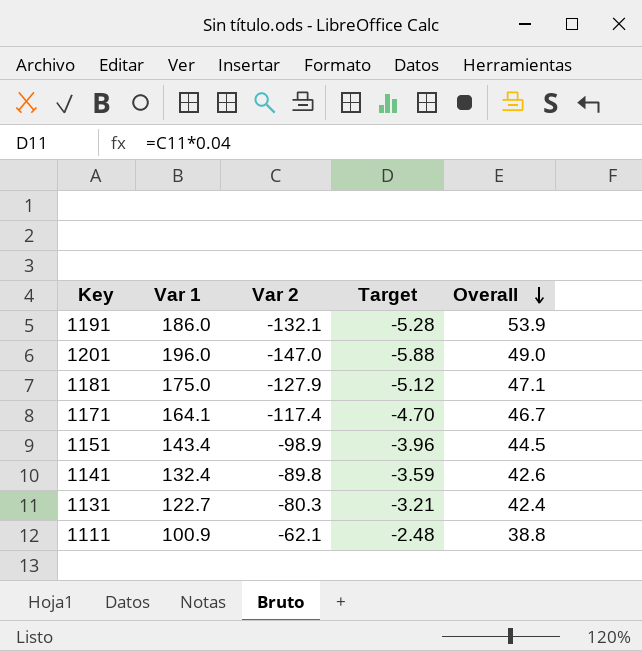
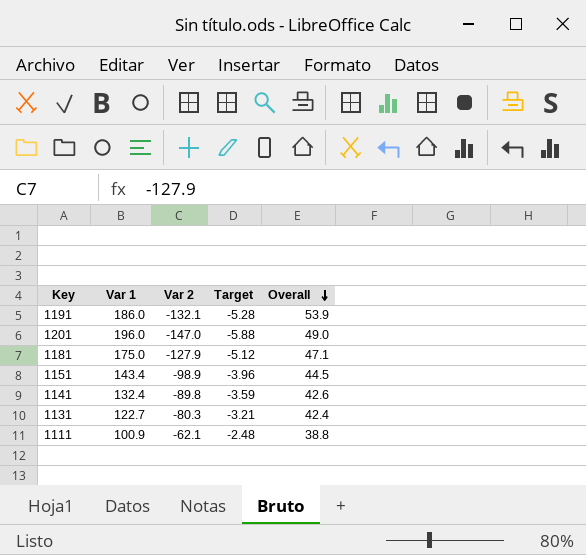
row 1171: 164.1 | -117.4 | -4.70 | 46.7 -> none

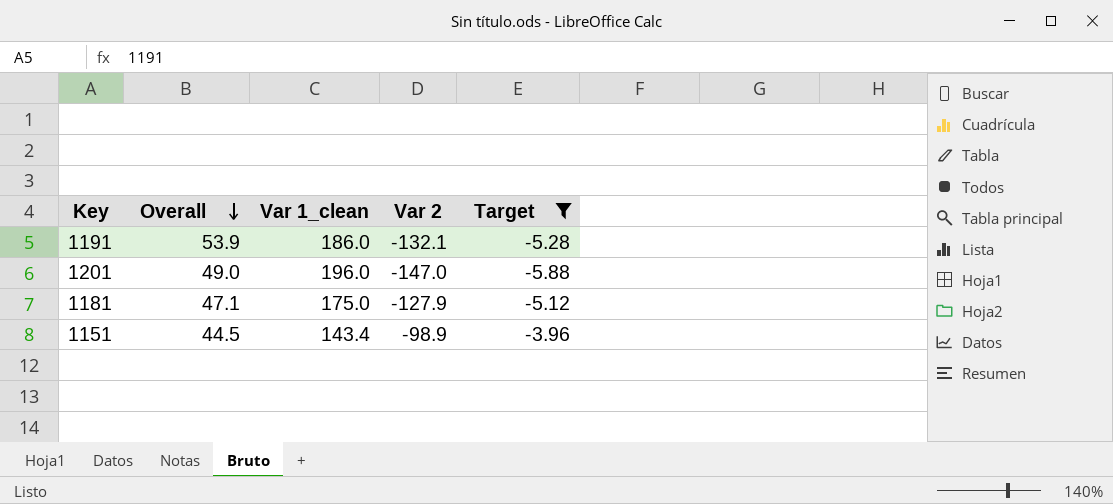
filter: none -> Target <= -3.96
column Overall | position: 5 -> 2
column name: Var 1 -> Var 1_clean

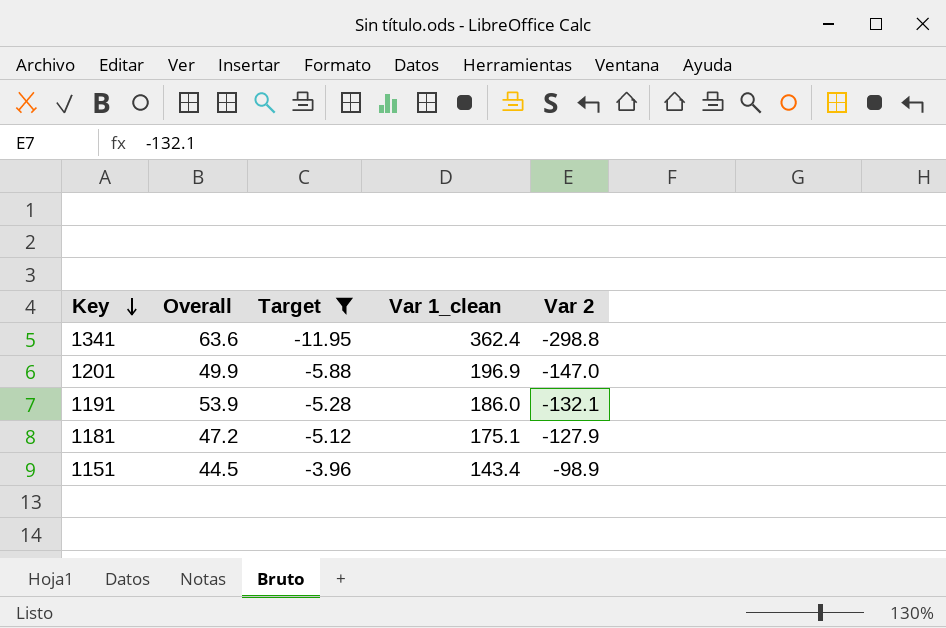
row order: Overall descending -> Key descending
column Target | position: 5 -> 3
row 1341: none -> 63.6 | -11.95 | 362.4 | -298.8
1201 | Overall: 49.0 -> 49.9
1201 | Var 1_clean: 196.0 -> 196.9
1181 | Overall: 47.1 -> 47.2
1181 | Var 1_clean: 175.0 -> 175.1

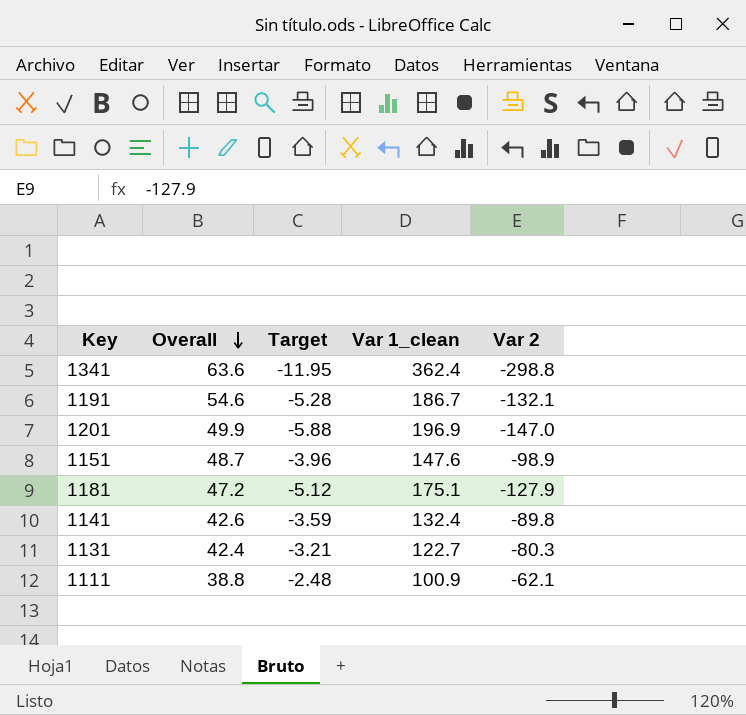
filter: Target <= -3.96 -> none
row order: Key descending -> Overall descending
1191 | Overall: 53.9 -> 54.6
1191 | Var 1_clean: 186.0 -> 186.7
1151 | Overall: 44.5 -> 48.7
1151 | Var 1_clean: 143.4 -> 147.6

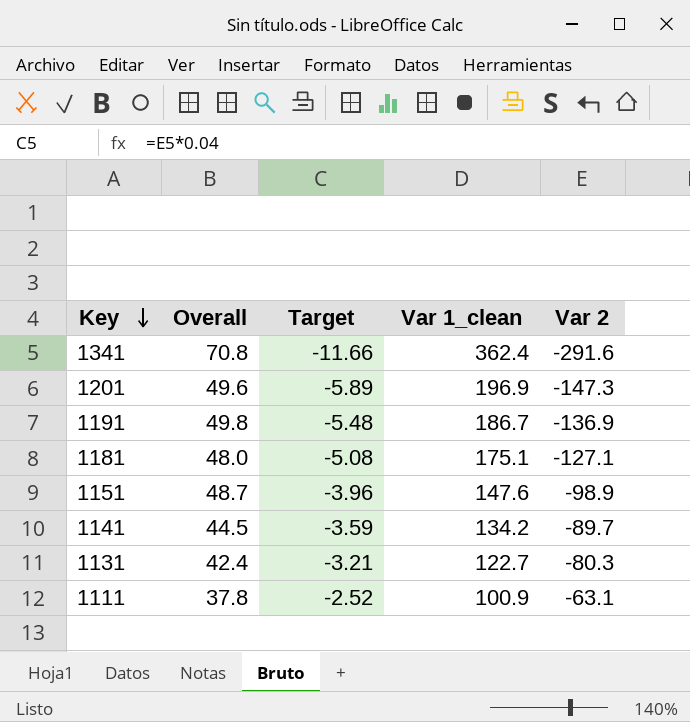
row order: Overall descending -> Key descending
1341 | Overall: 63.6 -> 70.8
1341 | Target: -11.95 -> -11.66
1341 | Var 2: -298.8 -> -291.6
1201 | Overall: 49.9 -> 49.6
1201 | Target: -5.88 -> -5.89
1201 | Var 2: -147.0 -> -147.3
1191 | Overall: 54.6 -> 49.8
1191 | Target: -5.28 -> -5.48
1191 | Var 2: -132.1 -> -136.9
1181 | Overall: 47.2 -> 48.0
1181 | Target: -5.12 -> -5.08
1181 | Var 2: -127.9 -> -127.1
1141 | Overall: 42.6 -> 44.5
1141 | Var 1_clean: 132.4 -> 134.2
1141 | Var 2: -89.8 -> -89.7
1111 | Overall: 38.8 -> 37.8
1111 | Target: -2.48 -> -2.52
1111 | Var 2: -62.1 -> -63.1

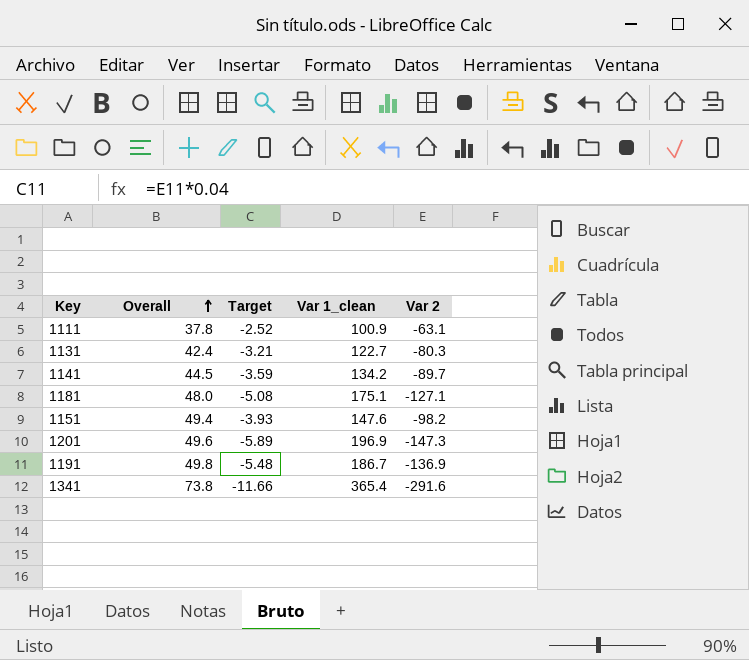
row order: Key descending -> Overall ascending
1151 | Overall: 48.7 -> 49.4
1151 | Target: -3.96 -> -3.93
1151 | Var 2: -98.9 -> -98.2
1341 | Overall: 70.8 -> 73.8
1341 | Var 1_clean: 362.4 -> 365.4

